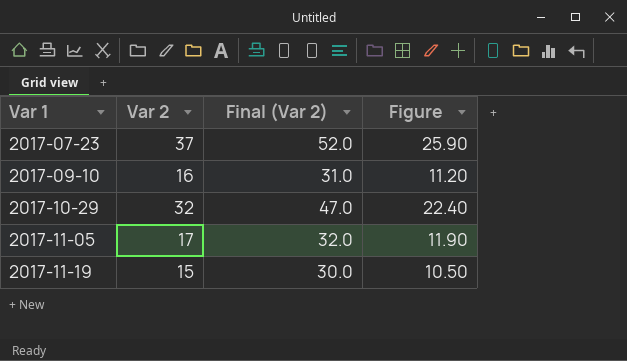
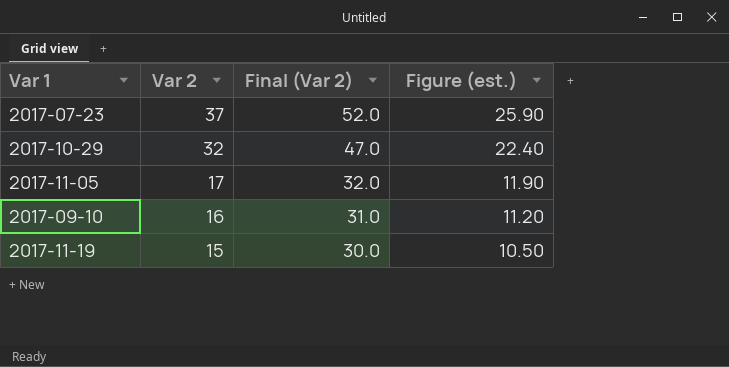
row order: Var 1 ascending -> Var 2 descending
column name: Figure -> Figure (est.)

